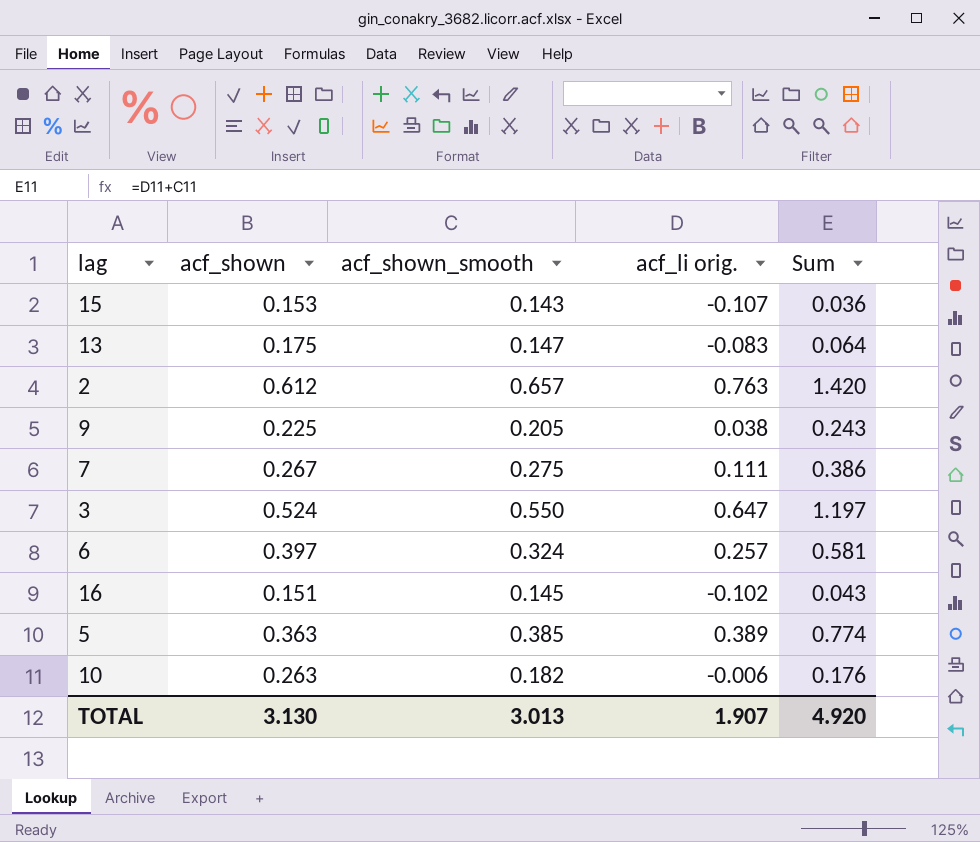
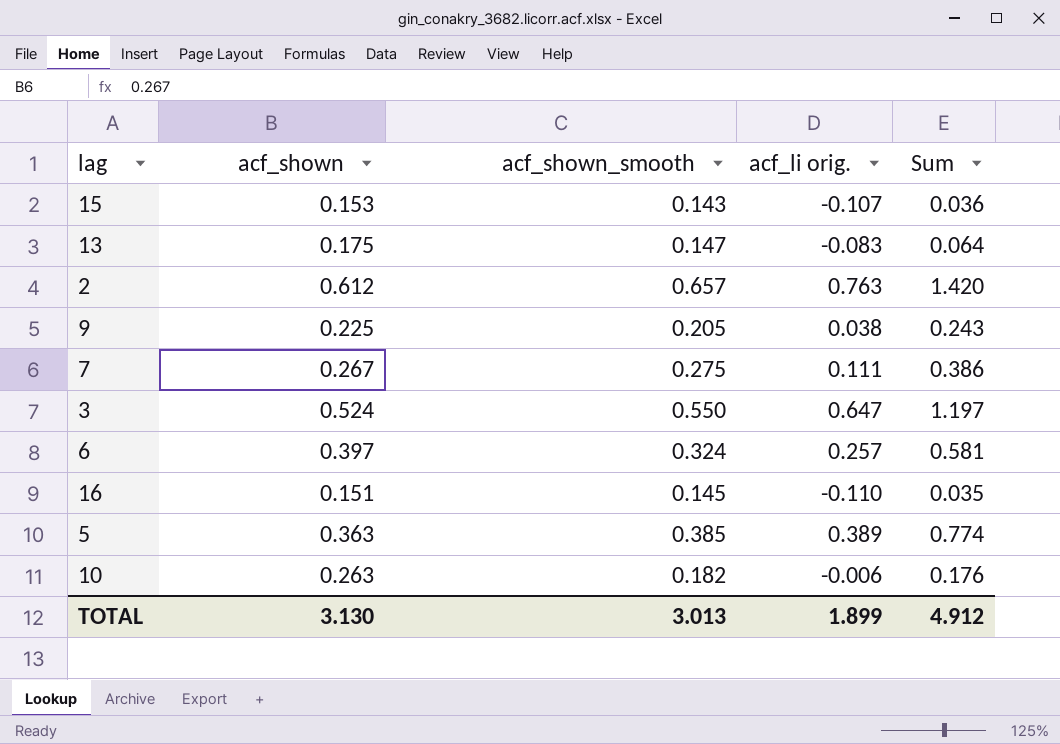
16 | acf_li orig.: -0.102 -> -0.110
16 | Sum: 0.043 -> 0.035
TOTAL | acf_li orig.: 1.907 -> 1.899
TOTAL | Sum: 4.920 -> 4.912

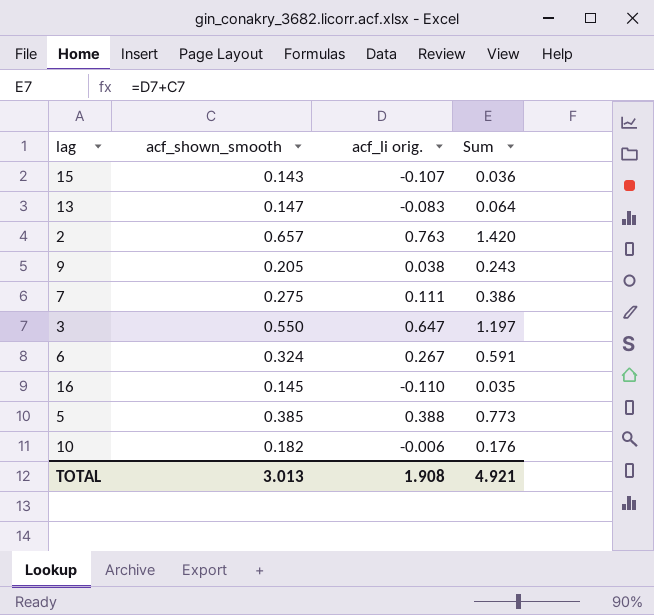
column acf_shown | position: 2 -> none
6 | acf_li orig.: 0.257 -> 0.267
6 | Sum: 0.581 -> 0.591
5 | acf_li orig.: 0.389 -> 0.388
5 | Sum: 0.774 -> 0.773
TOTAL | acf_li orig.: 1.899 -> 1.908
TOTAL | Sum: 4.912 -> 4.921

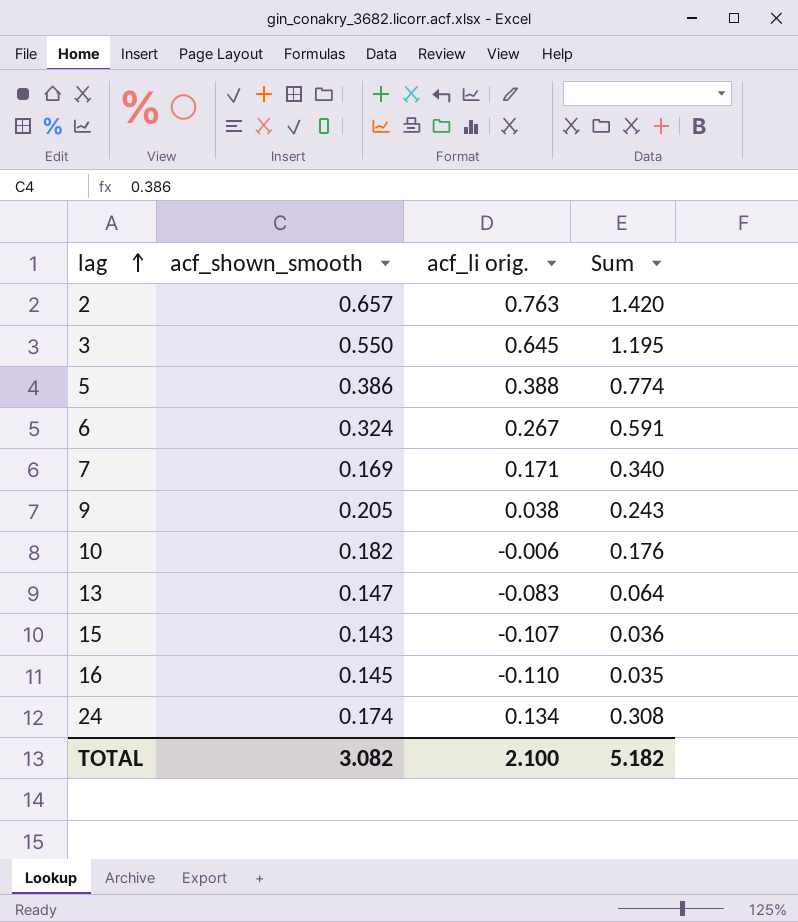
row order: none -> lag ascending
3 | acf_li orig.: 0.647 -> 0.645
3 | Sum: 1.197 -> 1.195
5 | acf_shown_smooth: 0.385 -> 0.386
5 | Sum: 0.773 -> 0.774
7 | acf_shown_smooth: 0.275 -> 0.169
7 | acf_li orig.: 0.111 -> 0.171
7 | Sum: 0.386 -> 0.340
row 24: none -> 0.174 | 0.134 | 0.308
TOTAL | acf_shown_smooth: 3.013 -> 3.082
TOTAL | acf_li orig.: 1.908 -> 2.100
TOTAL | Sum: 4.921 -> 5.182

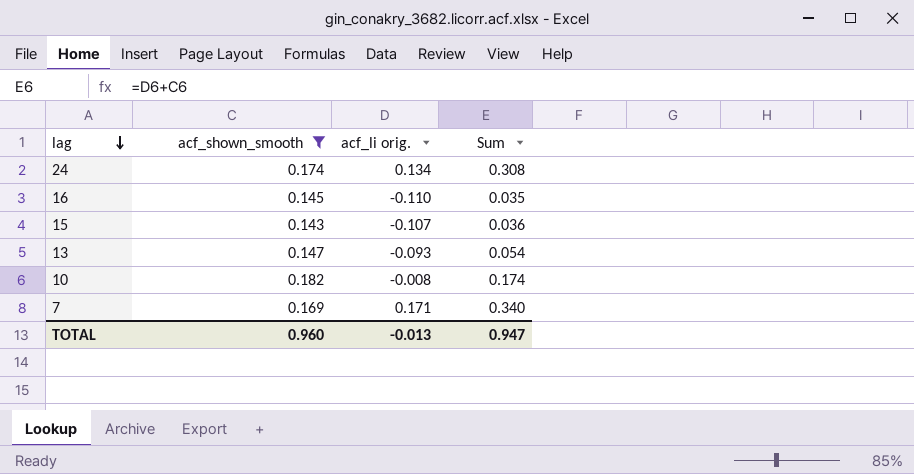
filter: none -> acf_shown_smooth <= 0.182
row order: lag ascending -> lag descending
13 | acf_li orig.: -0.083 -> -0.093
13 | Sum: 0.064 -> 0.054
10 | acf_li orig.: -0.006 -> -0.008
10 | Sum: 0.176 -> 0.174
TOTAL | acf_shown_smooth: 3.082 -> 0.960
TOTAL | acf_li orig.: 2.100 -> -0.013
TOTAL | Sum: 5.182 -> 0.947

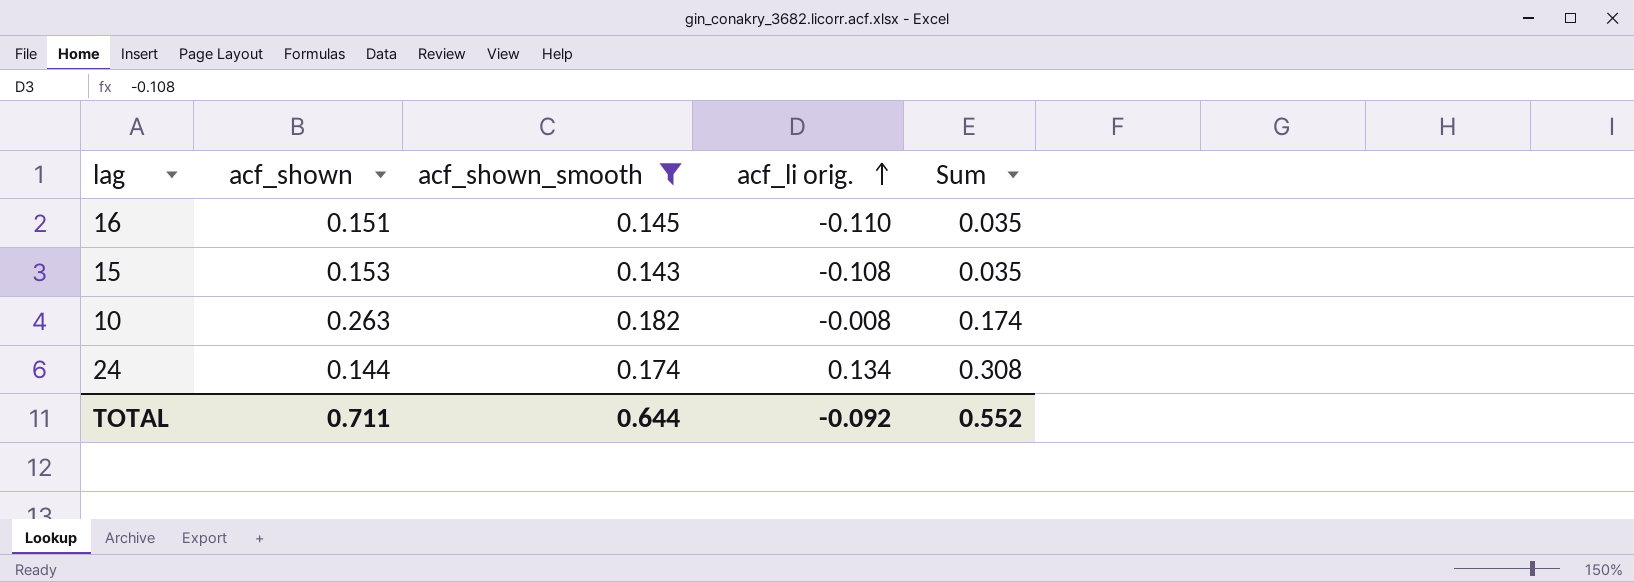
row order: lag descending -> acf_li orig. ascending
column acf_shown | position: none -> 2
row 13: 0.147 | -0.093 | 0.054 -> none
row 7: 0.169 | 0.171 | 0.340 -> none
15 | acf_li orig.: -0.107 -> -0.108
15 | Sum: 0.036 -> 0.035
TOTAL | acf_shown_smooth: 0.960 -> 0.644
TOTAL | acf_li orig.: -0.013 -> -0.092
TOTAL | Sum: 0.947 -> 0.552

